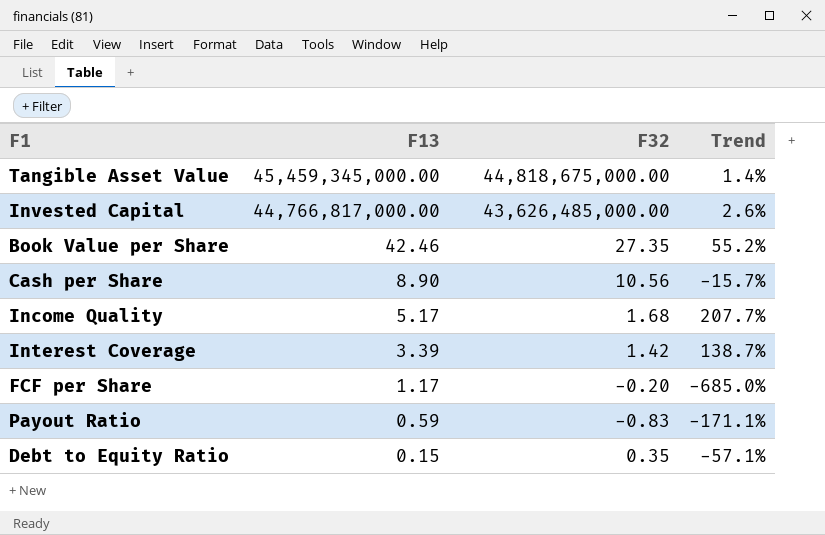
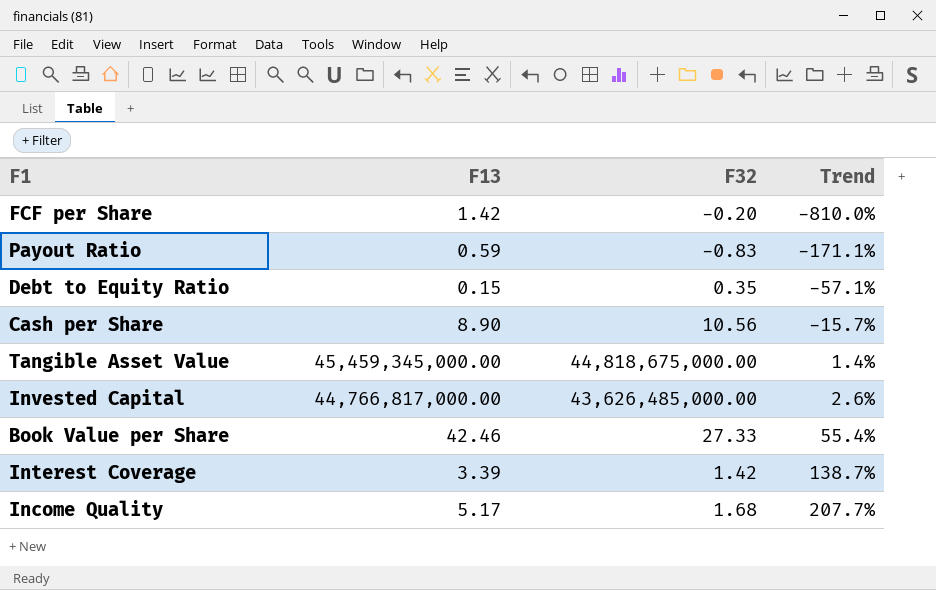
row order: F13 descending -> Trend ascending
FCF per Share | F13: 1.17 -> 1.42
FCF per Share | Trend: -685.0% -> -810.0%
Book Value per Share | F32: 27.35 -> 27.33
Book Value per Share | Trend: 55.2% -> 55.4%

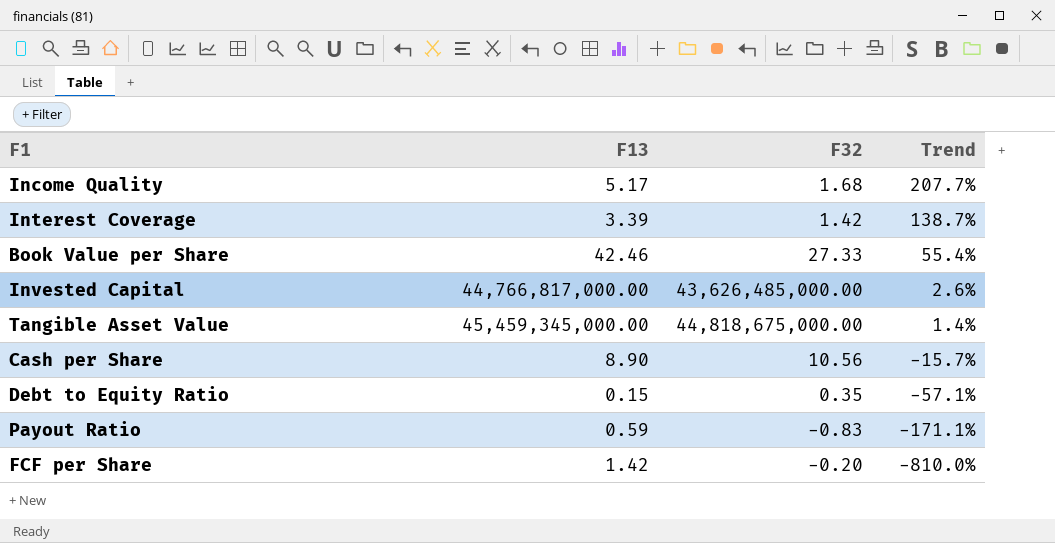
row order: Trend ascending -> Trend descending

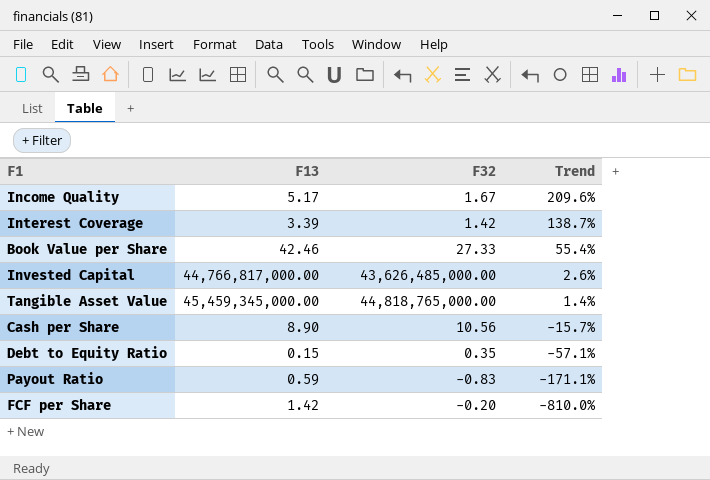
Income Quality | F32: 1.68 -> 1.67
Income Quality | Trend: 207.7% -> 209.6%
Tangible Asset Value | F32: 44,818,675,000.00 -> 44,818,765,000.00

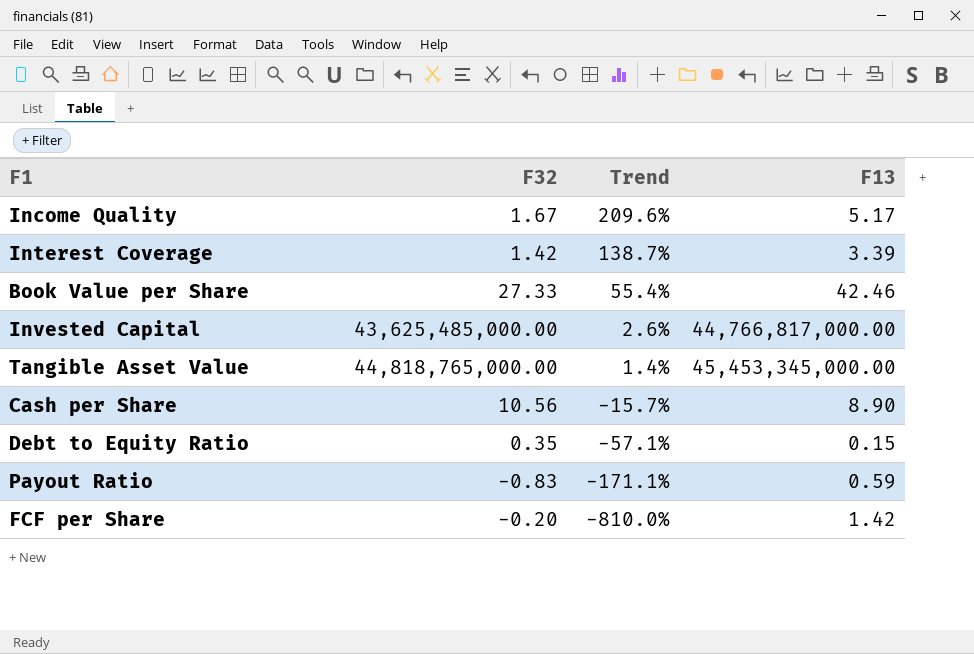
column F13 | position: 2 -> 4
Invested Capital | F32: 43,626,485,000.00 -> 43,625,485,000.00
Tangible Asset Value | F13: 45,459,345,000.00 -> 45,453,345,000.00

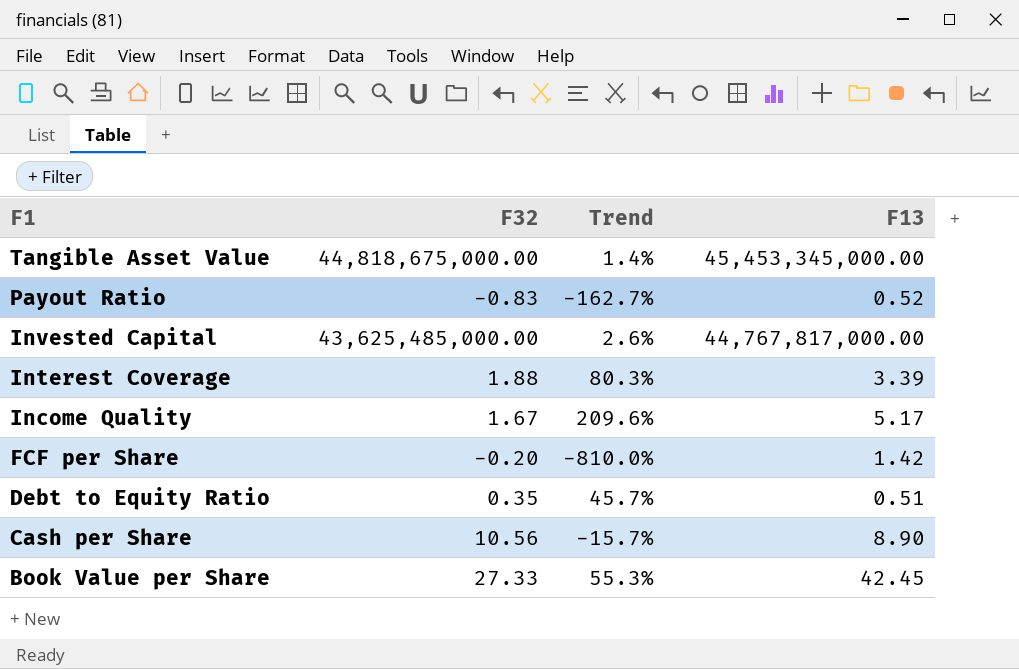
row order: Trend descending -> F1 descending
Tangible Asset Value | F32: 44,818,765,000.00 -> 44,818,675,000.00
Payout Ratio | Trend: -171.1% -> -162.7%
Payout Ratio | F13: 0.59 -> 0.52
Invested Capital | F13: 44,766,817,000.00 -> 44,767,817,000.00
Interest Coverage | F32: 1.42 -> 1.88
Interest Coverage | Trend: 138.7% -> 80.3%
Debt to Equity Ratio | Trend: -57.1% -> 45.7%
Debt to Equity Ratio | F13: 0.15 -> 0.51
Book Value per Share | Trend: 55.4% -> 55.3%
Book Value per Share | F13: 42.46 -> 42.45

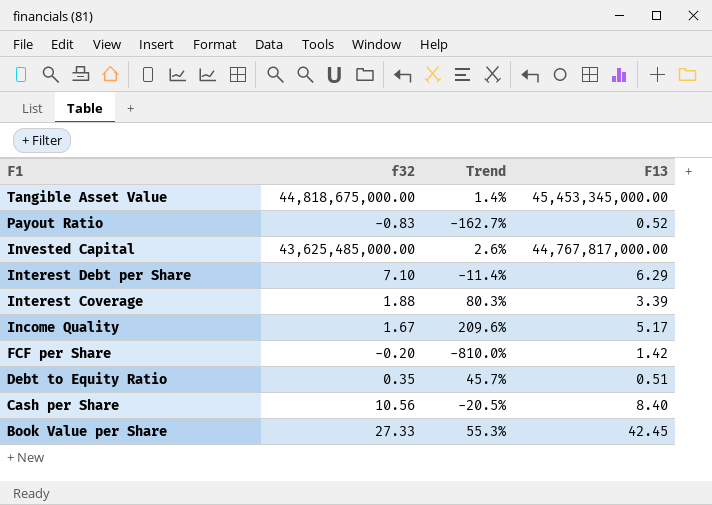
column name: F32 -> f32
row Interest Debt per Share: none -> 7.10 | -11.4% | 6.29
Cash per Share | Trend: -15.7% -> -20.5%
Cash per Share | F13: 8.90 -> 8.40

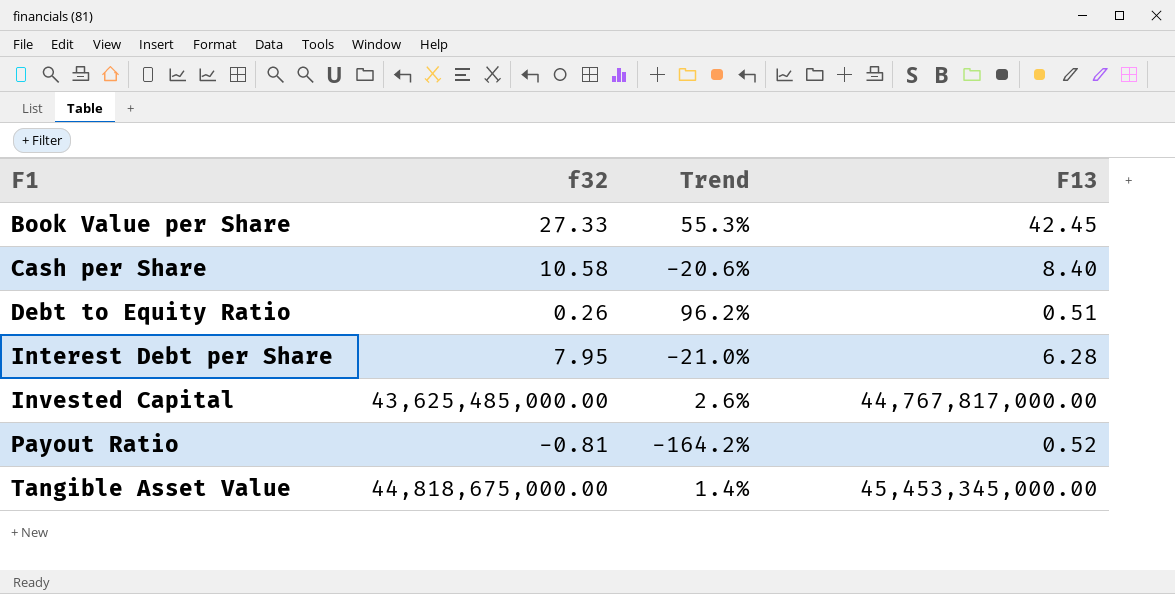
row order: F1 descending -> F1 ascending
row Interest Coverage: 1.88 | 80.3% | 3.39 -> none
row Income Quality: 1.67 | 209.6% | 5.17 -> none
row FCF per Share: -0.20 | -810.0% | 1.42 -> none
Cash per Share | f32: 10.56 -> 10.58
Cash per Share | Trend: -20.5% -> -20.6%
Debt to Equity Ratio | f32: 0.35 -> 0.26
Debt to Equity Ratio | Trend: 45.7% -> 96.2%
Interest Debt per Share | f32: 7.10 -> 7.95
Interest Debt per Share | Trend: -11.4% -> -21.0%
Interest Debt per Share | F13: 6.29 -> 6.28
Payout Ratio | f32: -0.83 -> -0.81
Payout Ratio | Trend: -162.7% -> -164.2%

